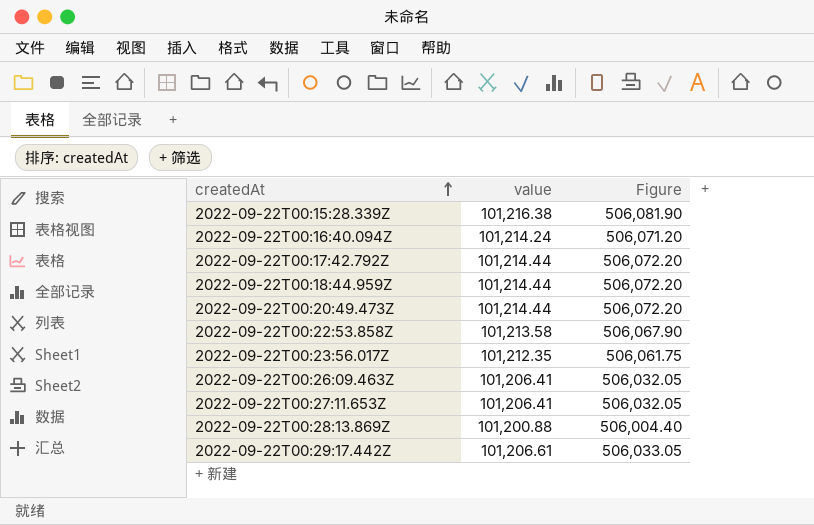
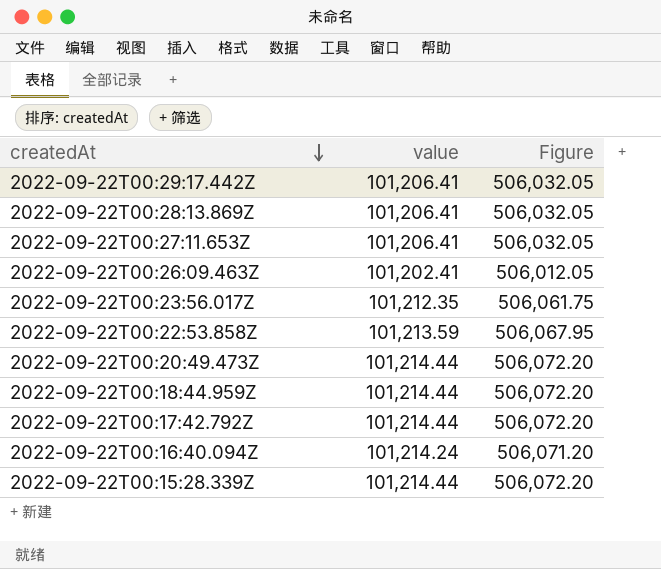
row order: createdAt ascending -> createdAt descending
2022-09-22T00:29:17.442Z | value: 101,206.61 -> 101,206.41
2022-09-22T00:29:17.442Z | Figure: 506,033.05 -> 506,032.05
2022-09-22T00:28:13.869Z | value: 101,200.88 -> 101,206.41
2022-09-22T00:28:13.869Z | Figure: 506,004.40 -> 506,032.05
2022-09-22T00:26:09.463Z | value: 101,206.41 -> 101,202.41
2022-09-22T00:26:09.463Z | Figure: 506,032.05 -> 506,012.05
2022-09-22T00:22:53.858Z | value: 101,213.58 -> 101,213.59
2022-09-22T00:22:53.858Z | Figure: 506,067.90 -> 506,067.95
2022-09-22T00:15:28.339Z | value: 101,216.38 -> 101,214.44
2022-09-22T00:15:28.339Z | Figure: 506,081.90 -> 506,072.20

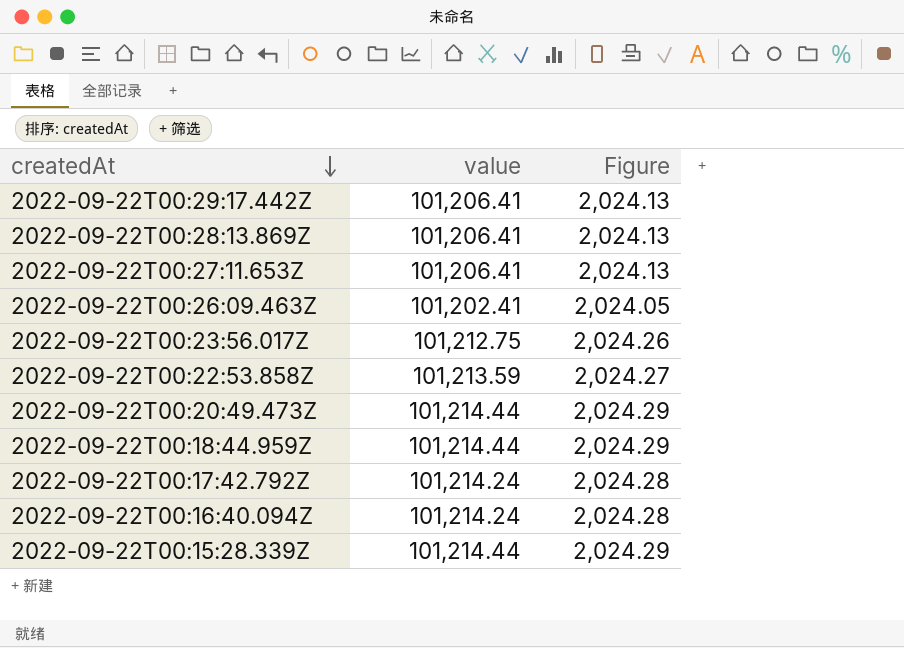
column Figure | formula: [value] * 5 -> [value] * 0.02
2022-09-22T00:23:56.017Z | value: 101,212.35 -> 101,212.75
2022-09-22T00:17:42.792Z | value: 101,214.44 -> 101,214.24

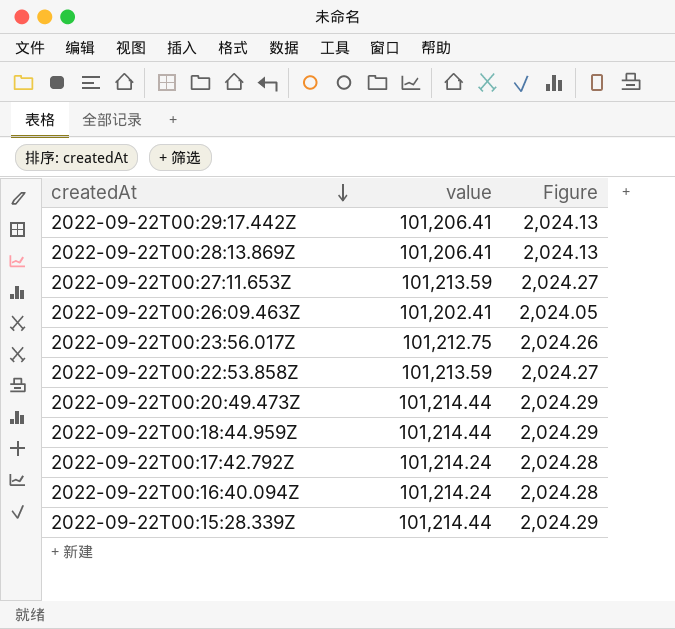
2022-09-22T00:27:11.653Z | value: 101,206.41 -> 101,213.59
2022-09-22T00:27:11.653Z | Figure: 2,024.13 -> 2,024.27

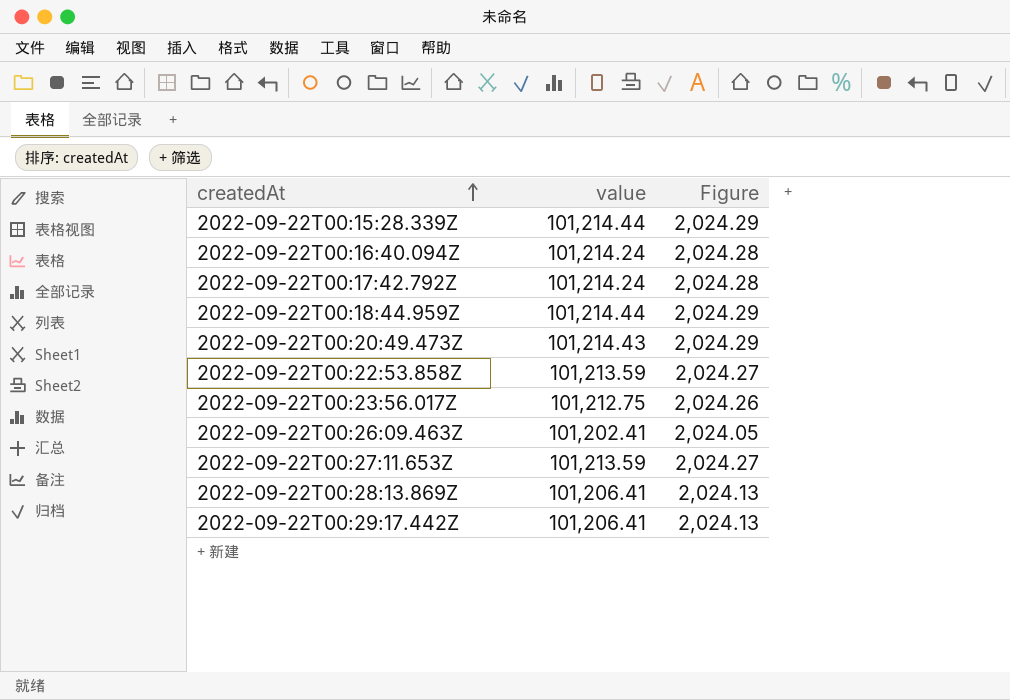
row order: createdAt descending -> createdAt ascending
2022-09-22T00:20:49.473Z | value: 101,214.44 -> 101,214.43

